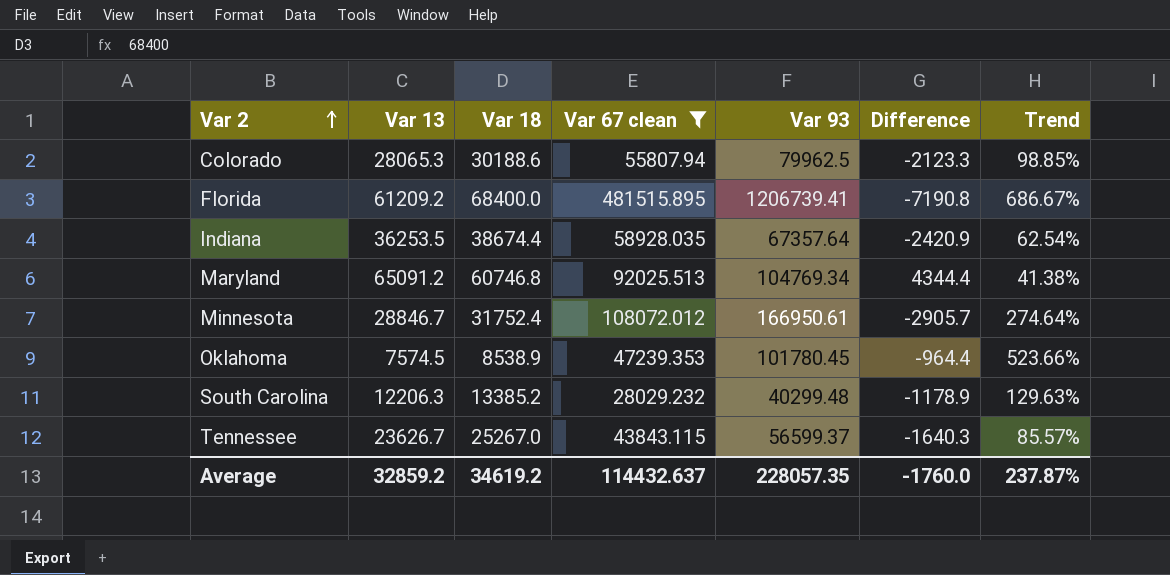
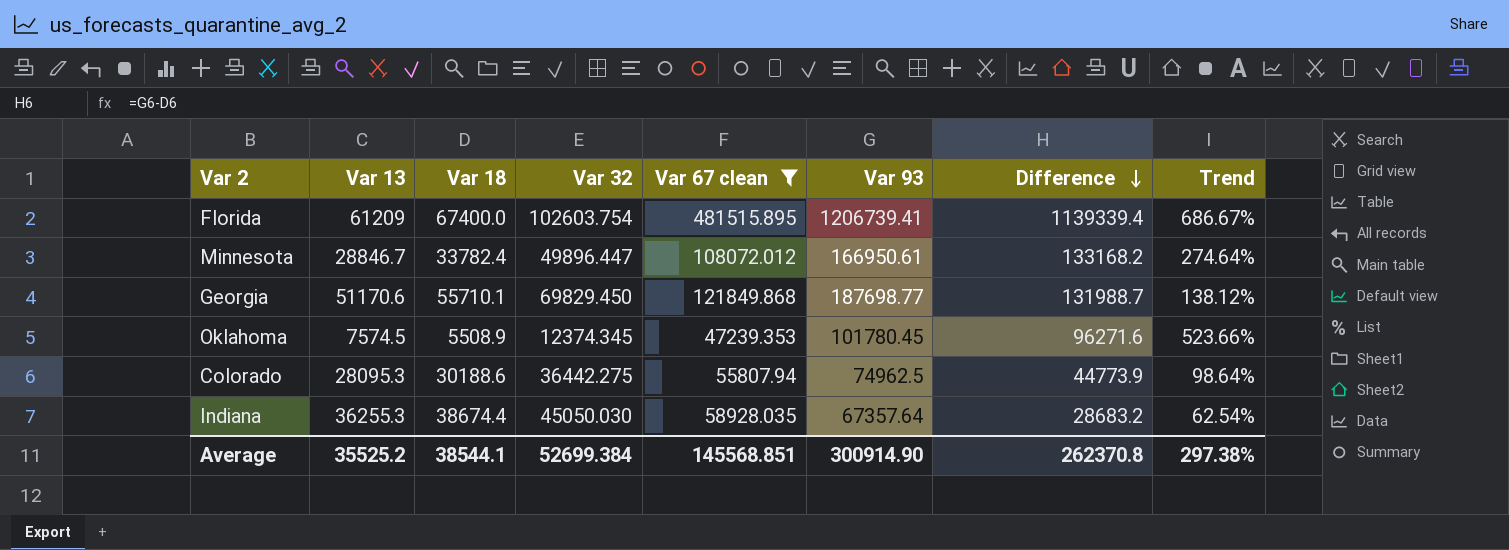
row order: Var 2 ascending -> Difference descending
column Var 32 | position: none -> 4
column Difference | formula: [Var 13] - [Var 18] -> [Var 93] - [Var 18]
row Maryland: 65091.2 | 60746.8 | 92025.513 | 104769.34 | 4344.4 | 41.38% -> none
row South Carolina: 12206.3 | 13385.2 | 28029.232 | 40299.48 | -1178.9 | 129.63% -> none
row Tennessee: 23626.7 | 25267.0 | 43843.115 | 56599.37 | -1640.3 | 85.57% -> none
Florida | Var 13: 61209.2 -> 61209
Florida | Var 18: 68400.0 -> 67400.0
Minnesota | Var 18: 31752.4 -> 33782.4
row Georgia: none -> 51170.6 | 55710.1 | 69829.450 | 121849.868 | 187698.77 | 131988.7 | 138.12%
Oklahoma | Var 18: 8538.9 -> 5508.9
Colorado | Var 13: 28065.3 -> 28095.3
Colorado | Var 93: 79962.5 -> 74962.5
Colorado | Trend: 98.85% -> 98.64%
Indiana | Var 13: 36253.5 -> 36255.3
Average | Var 13: 32859.2 -> 35525.2
Average | Var 18: 34619.2 -> 38544.1
Average | Var 67 clean: 114432.637 -> 145568.851
Average | Var 93: 228057.35 -> 300914.90
Average | Difference: -1760.0 -> 262370.8
Average | Trend: 237.87% -> 297.38%

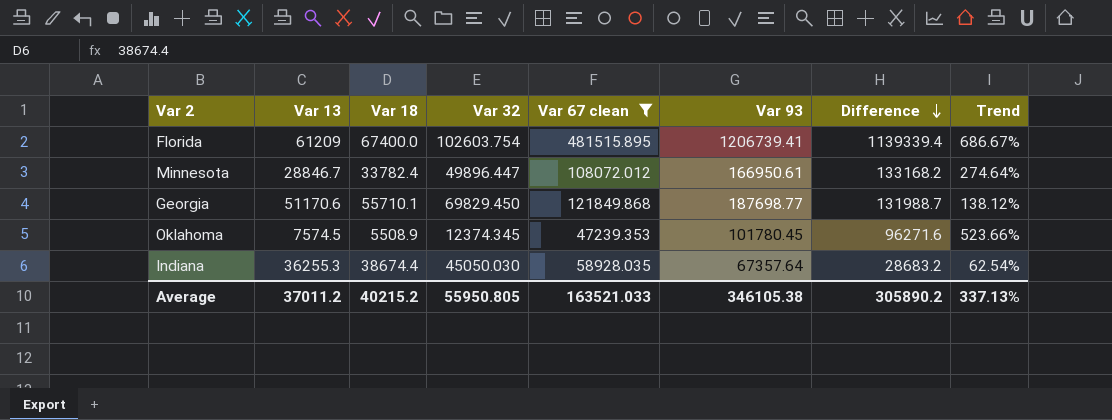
row Colorado: 28095.3 | 30188.6 | 36442.275 | 55807.94 | 74962.5 | 44773.9 | 98.64% -> none
Average | Var 13: 35525.2 -> 37011.2
Average | Var 18: 38544.1 -> 40215.2
Average | Var 32: 52699.384 -> 55950.805
Average | Var 67 clean: 145568.851 -> 163521.033
Average | Var 93: 300914.90 -> 346105.38
Average | Difference: 262370.8 -> 305890.2
Average | Trend: 297.38% -> 337.13%

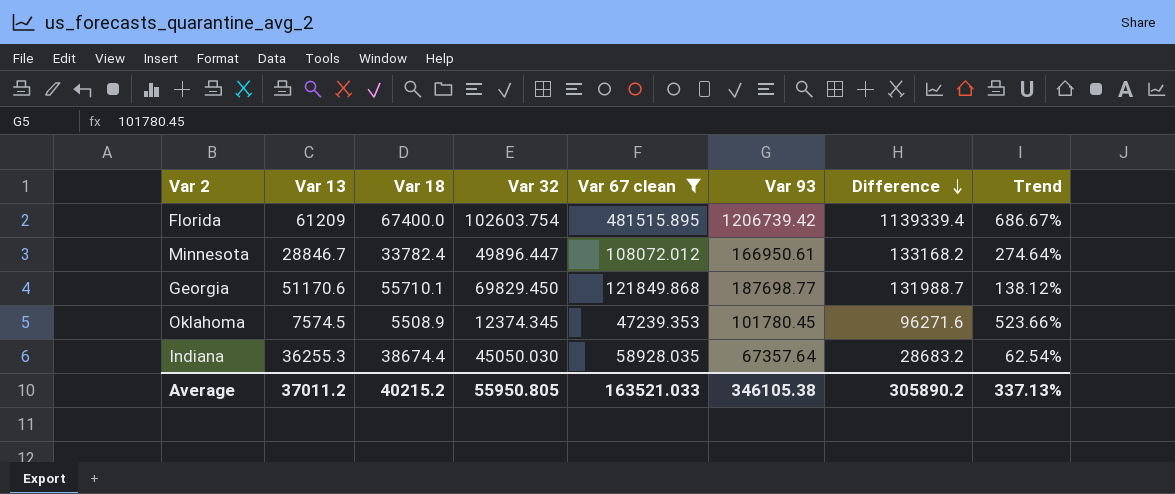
Florida | Var 93: 1206739.41 -> 1206739.42

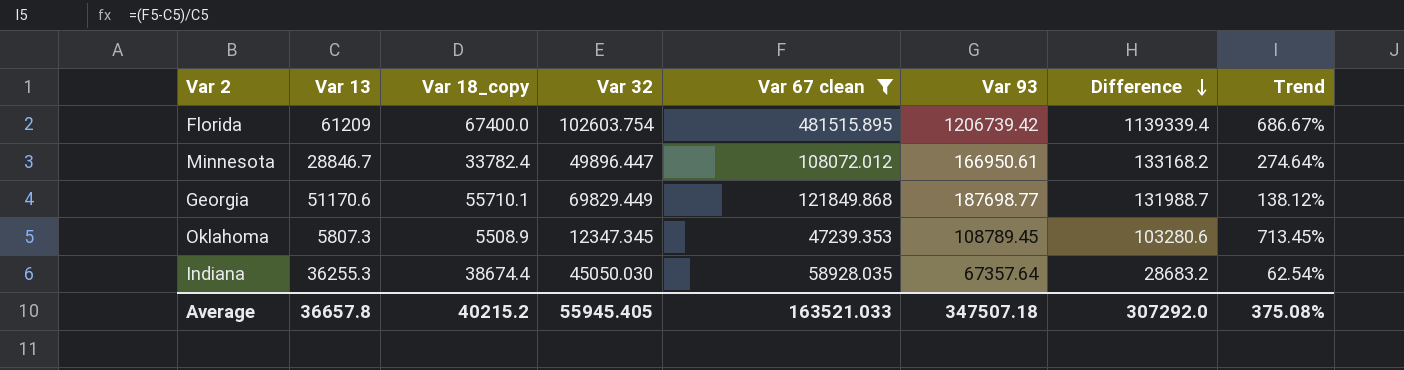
column name: Var 18 -> Var 18_copy
Georgia | Var 32: 69829.450 -> 69829.449
Oklahoma | Var 13: 7574.5 -> 5807.3
Oklahoma | Var 32: 12374.345 -> 12347.345
Oklahoma | Var 93: 101780.45 -> 108789.45
Oklahoma | Difference: 96271.6 -> 103280.6
Oklahoma | Trend: 523.66% -> 713.45%
Average | Var 13: 37011.2 -> 36657.8
Average | Var 32: 55950.805 -> 55945.405
Average | Var 93: 346105.38 -> 347507.18
Average | Difference: 305890.2 -> 307292.0
Average | Trend: 337.13% -> 375.08%

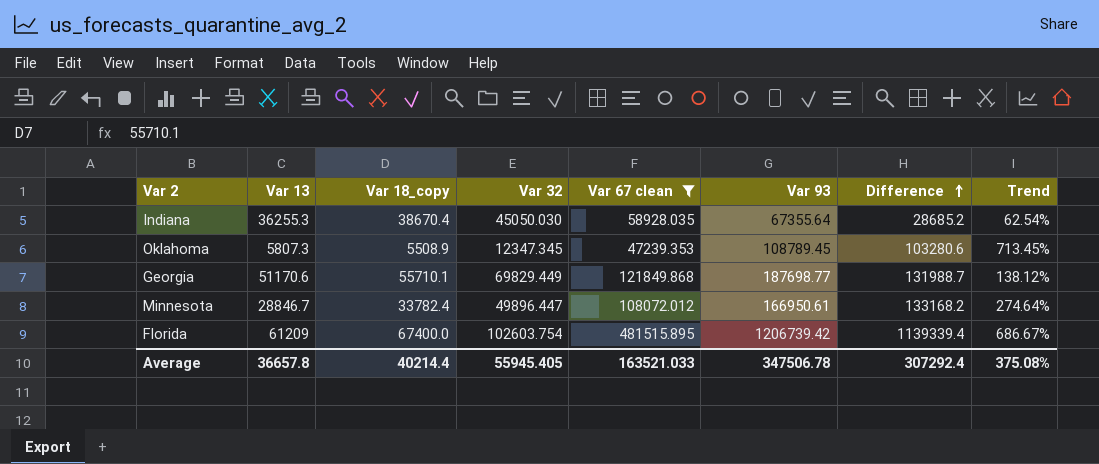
row order: Difference descending -> Difference ascending
Indiana | Var 18_copy: 38674.4 -> 38670.4
Indiana | Var 93: 67357.64 -> 67355.64
Indiana | Difference: 28683.2 -> 28685.2
Average | Var 18_copy: 40215.2 -> 40214.4
Average | Var 93: 347507.18 -> 347506.78
Average | Difference: 307292.0 -> 307292.4

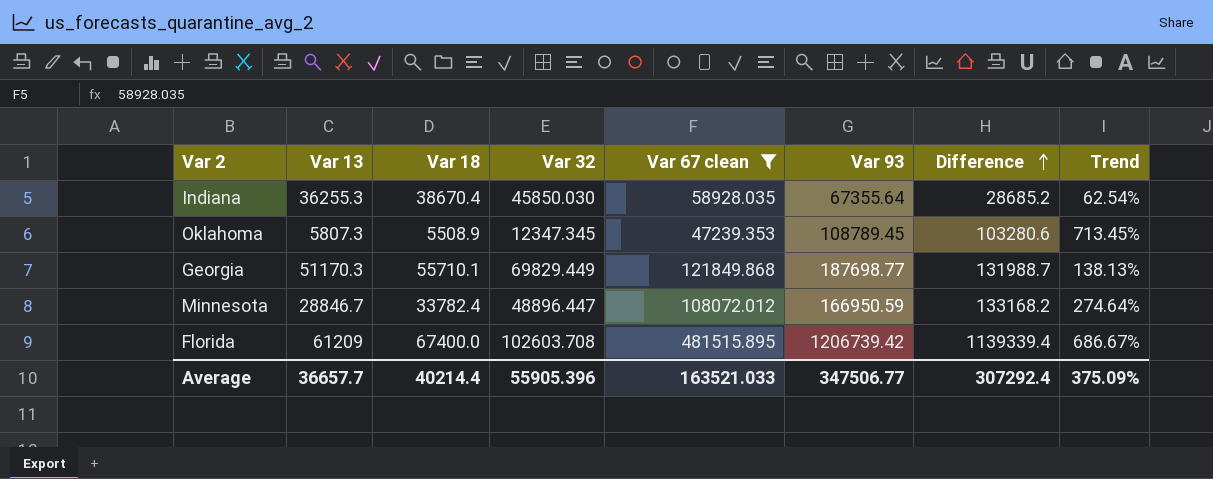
column name: Var 18_copy -> Var 18
Indiana | Var 32: 45050.030 -> 45850.030
Georgia | Var 13: 51170.6 -> 51170.3
Georgia | Trend: 138.12% -> 138.13%
Minnesota | Var 32: 49896.447 -> 48896.447
Minnesota | Var 93: 166950.61 -> 166950.59
Florida | Var 32: 102603.754 -> 102603.708
Average | Var 13: 36657.8 -> 36657.7
Average | Var 32: 55945.405 -> 55905.396
Average | Var 93: 347506.78 -> 347506.77
Average | Trend: 375.08% -> 375.09%

